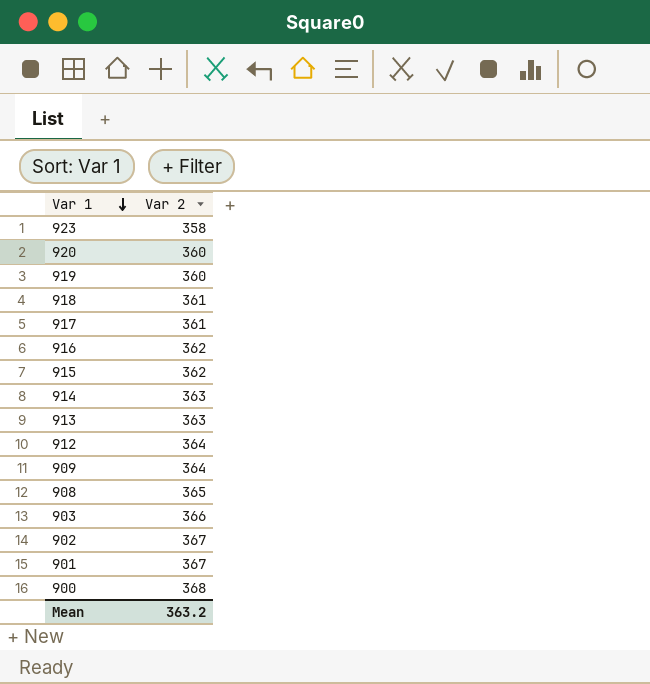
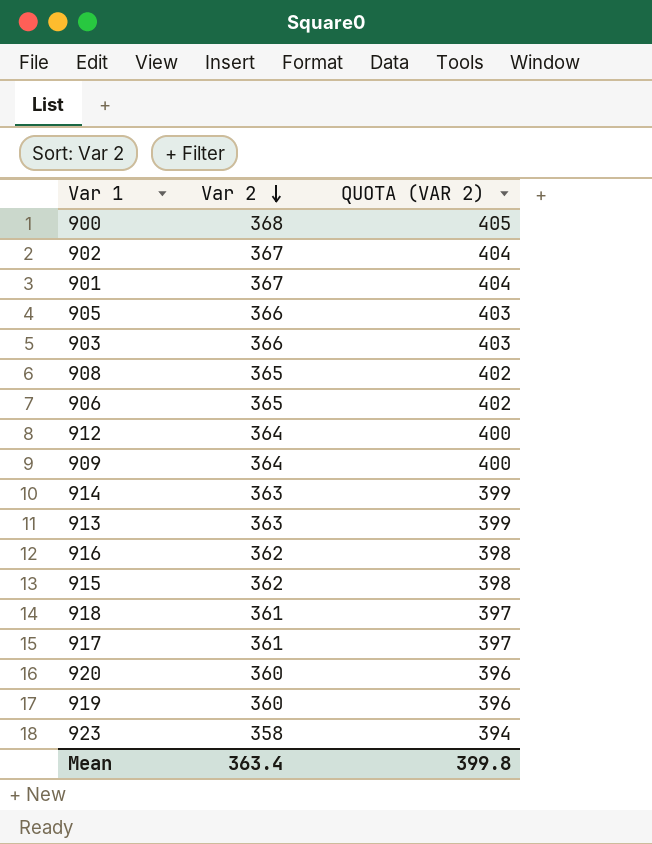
row order: Var 1 descending -> Var 2 descending
column QUOTA (VAR 2) | formula: none -> [Var 2] * 1.1
row 905: none -> 366 | 403
row 906: none -> 365 | 402
Mean | Var 2: 363.2 -> 363.4

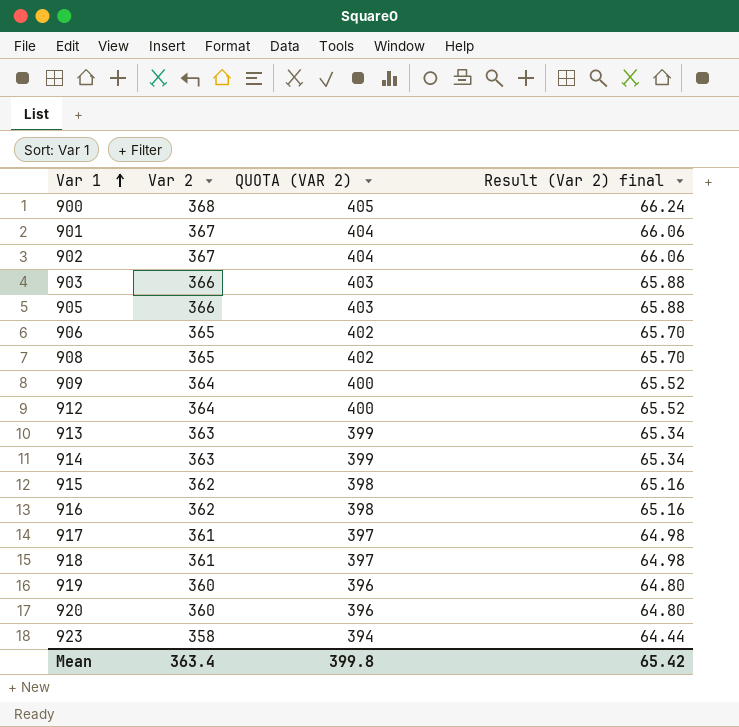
row order: Var 2 descending -> Var 1 ascending
column Result (Var 2) final | formula: none -> [Var 2] * 0.18

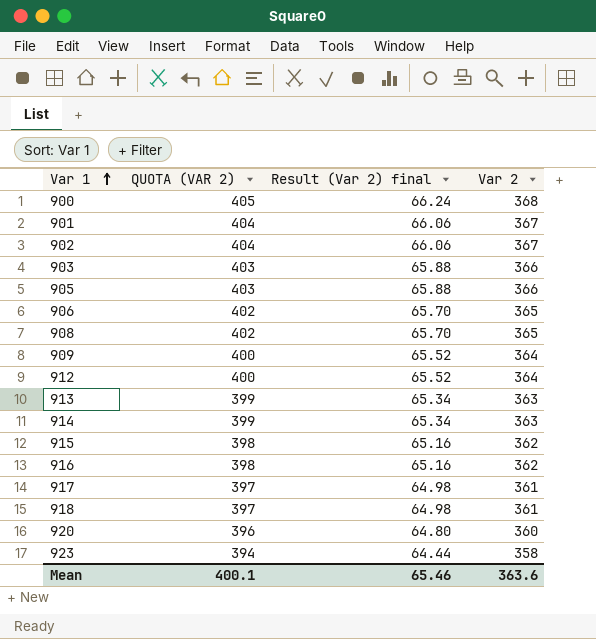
column Var 2 | position: 2 -> 4
row 919: 360 | 396 | 64.80 -> none
Mean | QUOTA (VAR 2): 399.8 -> 400.1
Mean | Result (Var 2) final: 65.42 -> 65.46
Mean | Var 2: 363.4 -> 363.6

